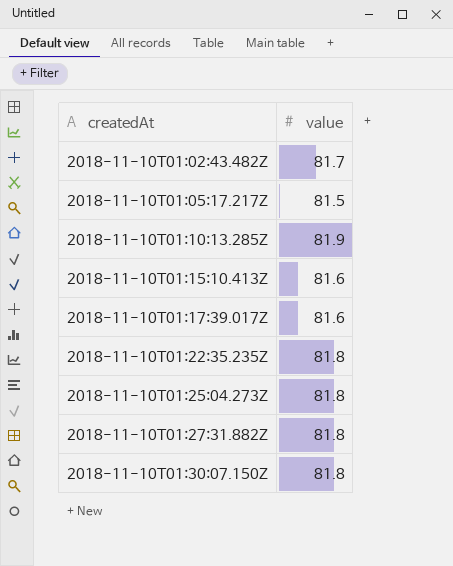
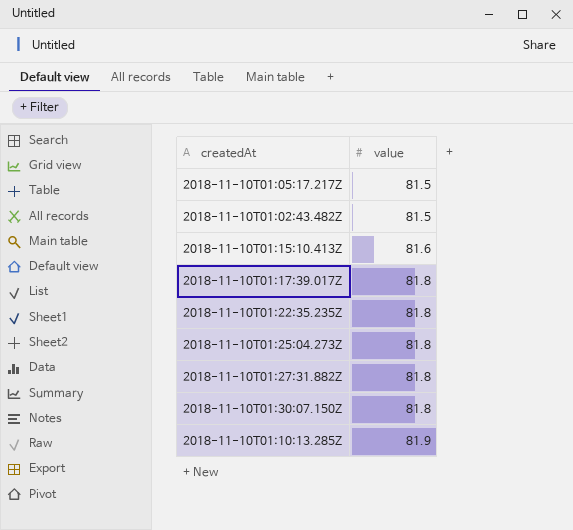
row order: createdAt ascending -> value ascending
2018-11-10T01:02:43.482Z | value: 81.7 -> 81.5
2018-11-10T01:17:39.017Z | value: 81.6 -> 81.8

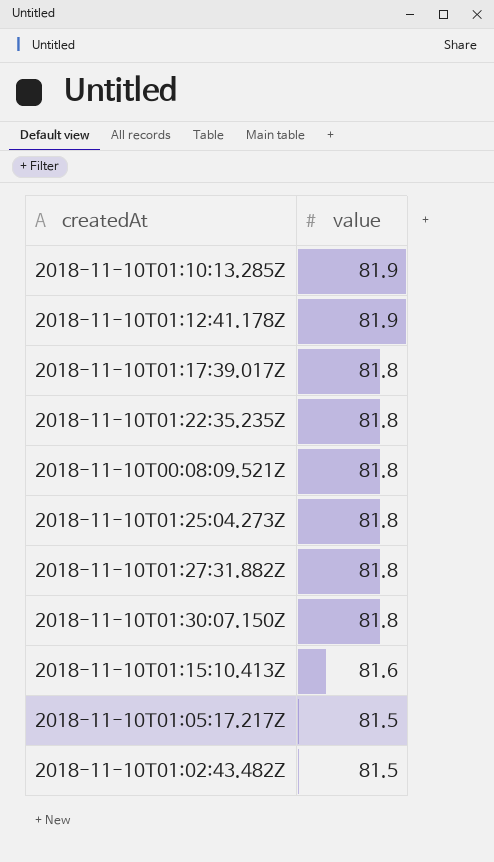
row order: value ascending -> value descending
row 2018-11-10T01:12:41.178Z: none -> 81.9
row 2018-11-10T00:08:09.521Z: none -> 81.8

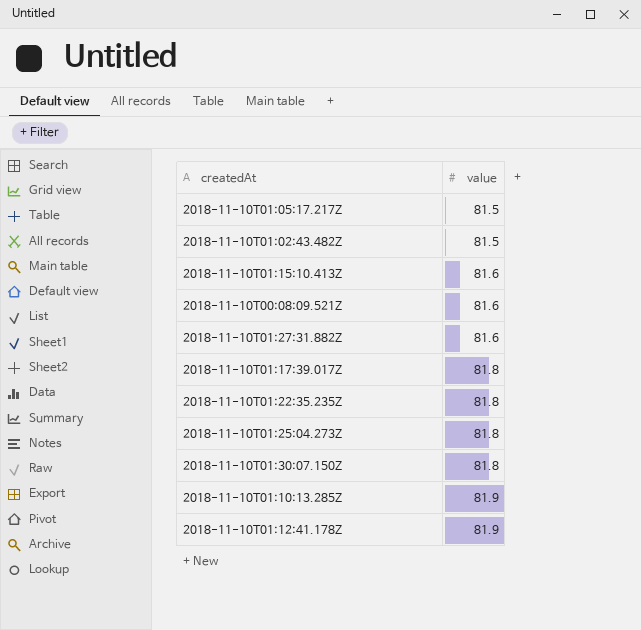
row order: value descending -> value ascending
2018-11-10T00:08:09.521Z | value: 81.8 -> 81.6
2018-11-10T01:27:31.882Z | value: 81.8 -> 81.6

